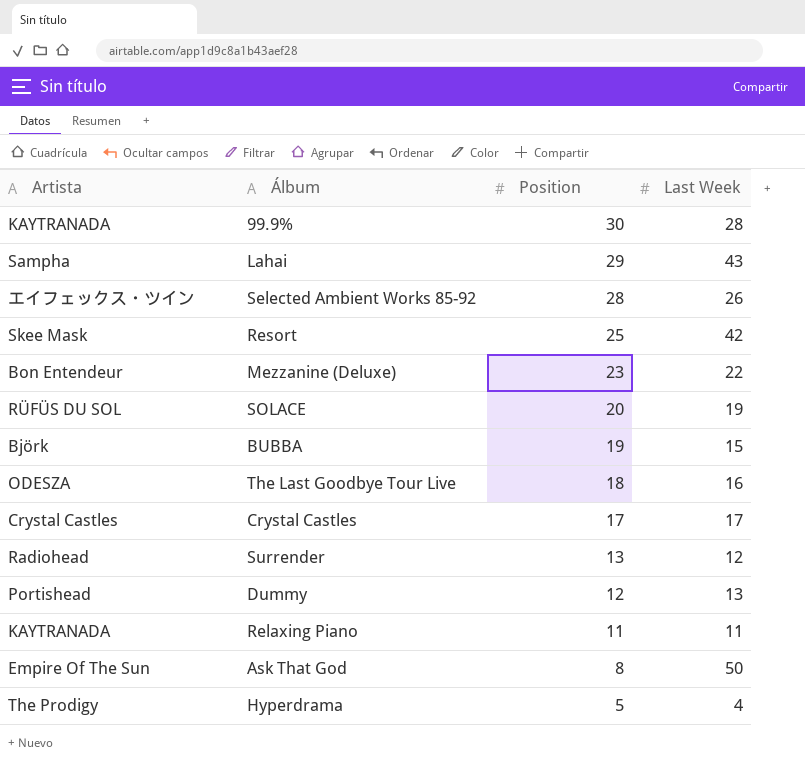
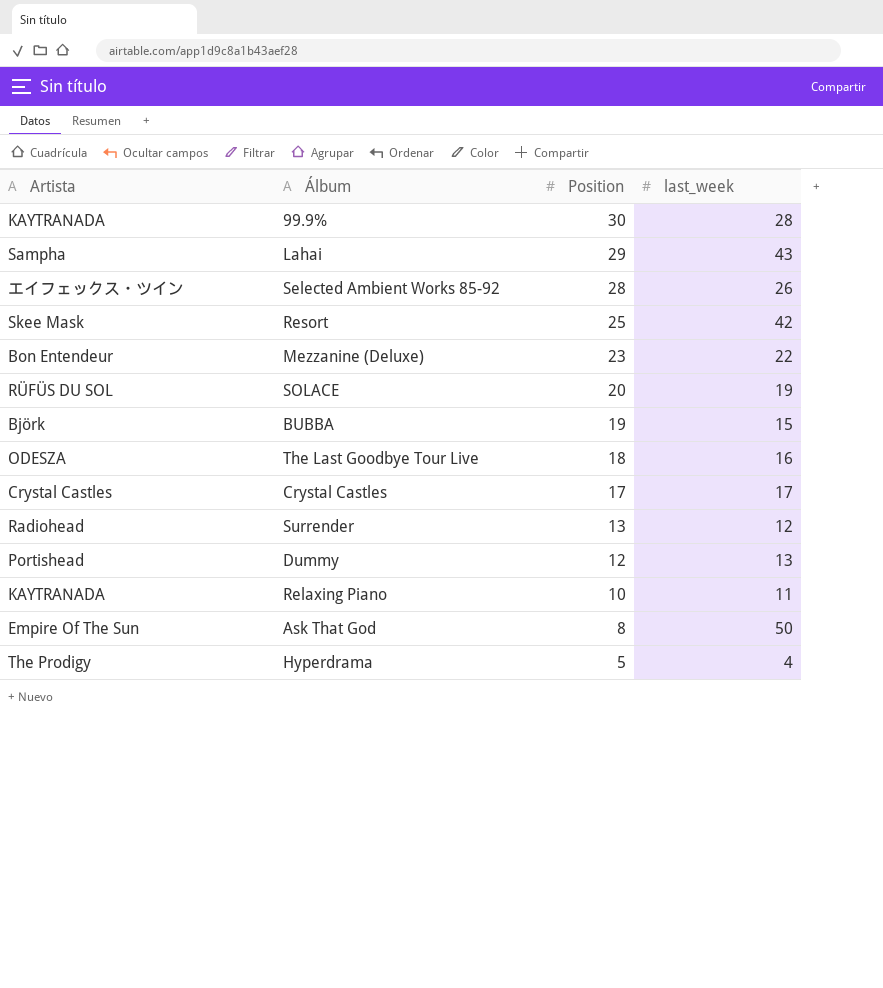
column name: Last Week -> last_week
Relaxing Piano | Position: 11 -> 10

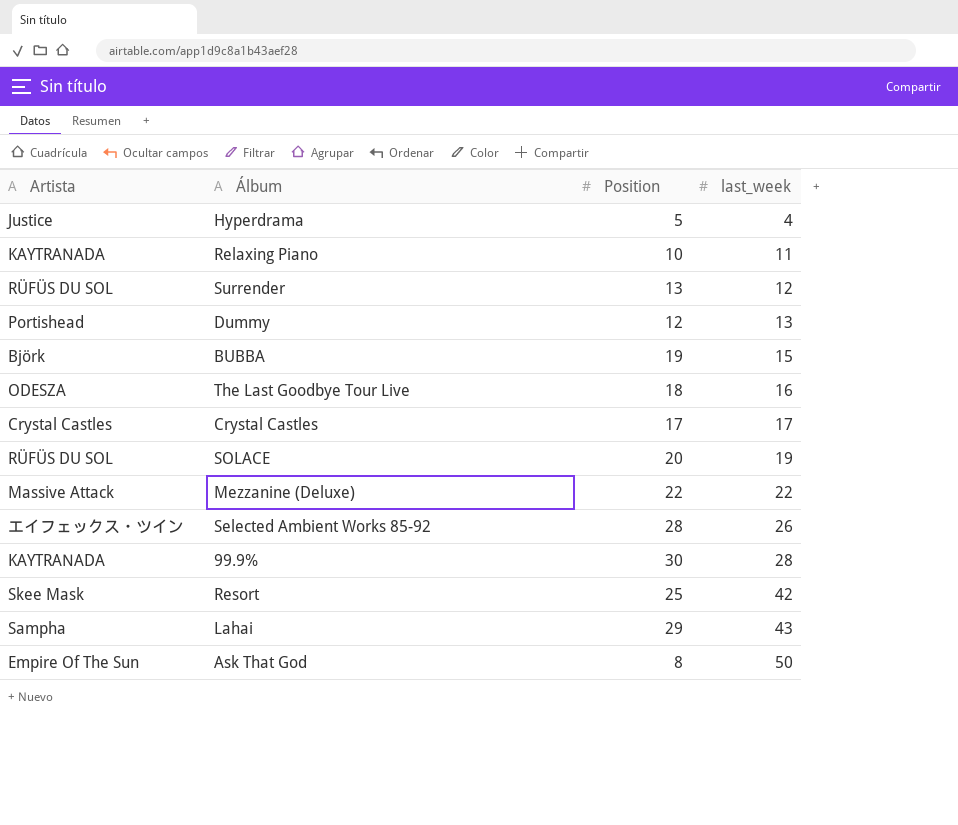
row order: Position descending -> last_week ascending
Hyperdrama | Artista: The Prodigy -> Justice
Surrender | Artista: Radiohead -> RÜFÜS DU SOL
Mezzanine (Deluxe) | Artista: Bon Entendeur -> Massive Attack
Mezzanine (Deluxe) | Position: 23 -> 22

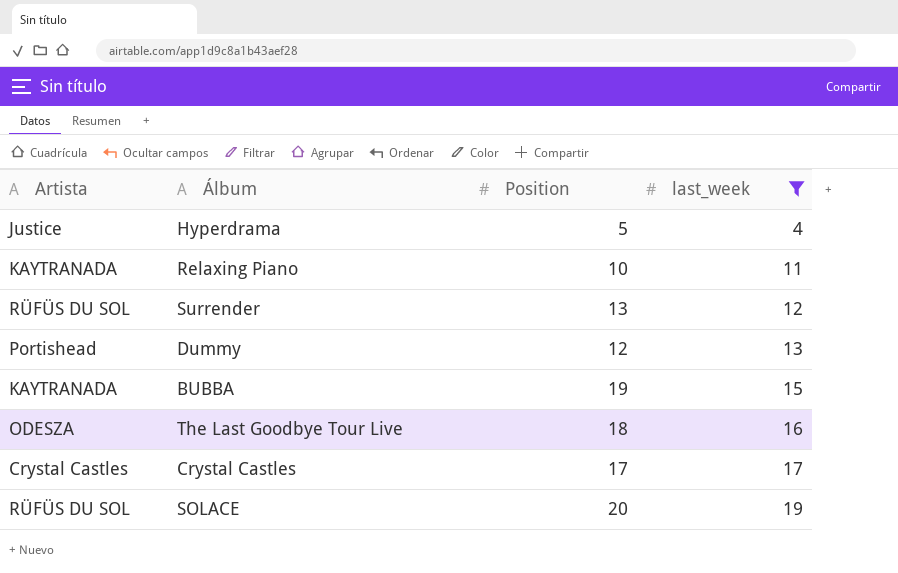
filter: none -> last_week <= 19
BUBBA | Artista: Björk -> KAYTRANADA

